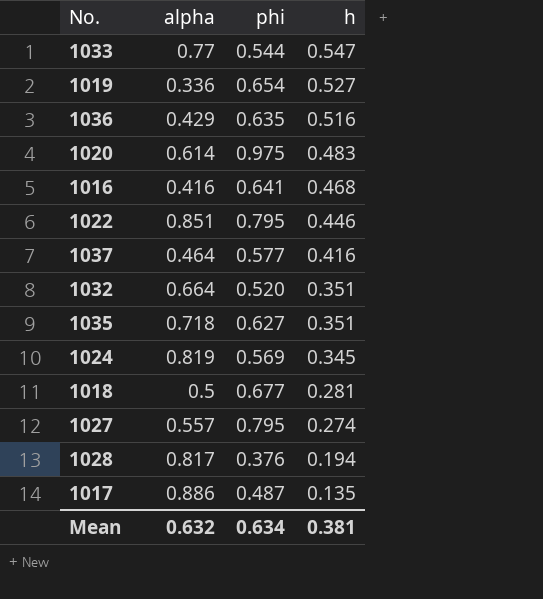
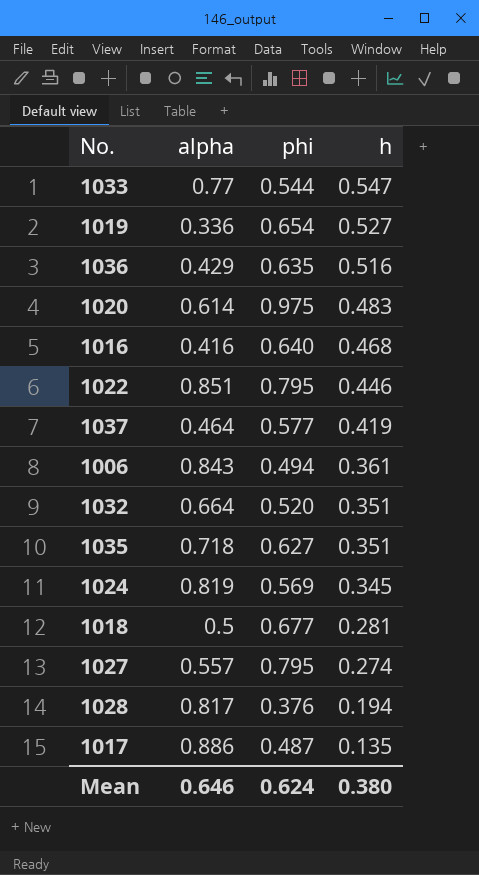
1016 | phi: 0.641 -> 0.640
1037 | h: 0.416 -> 0.419
row 1006: none -> 0.843 | 0.494 | 0.361
Mean | alpha: 0.632 -> 0.646
Mean | phi: 0.634 -> 0.624
Mean | h: 0.381 -> 0.380

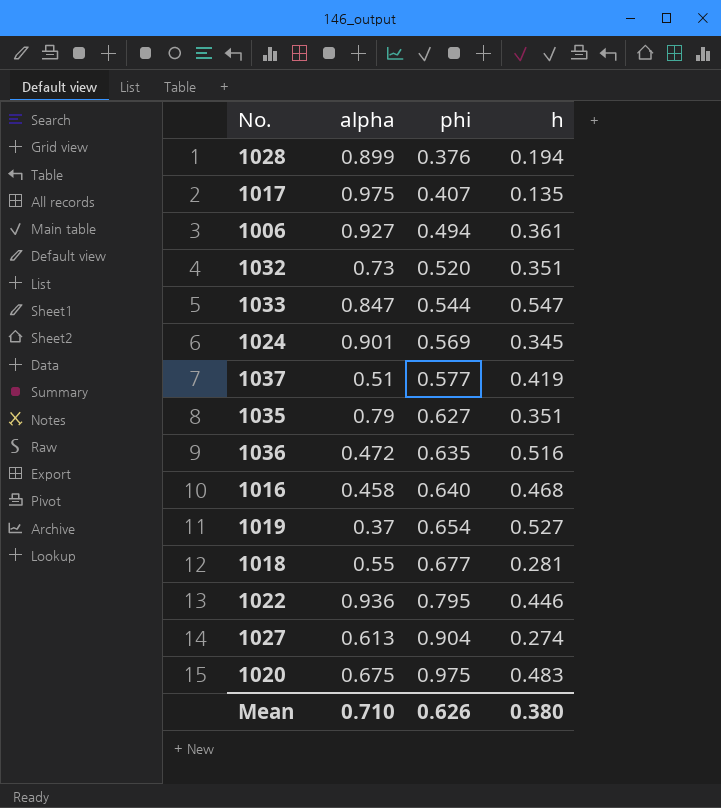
row order: h descending -> phi ascending
1028 | alpha: 0.817 -> 0.899
1017 | alpha: 0.886 -> 0.975
1017 | phi: 0.487 -> 0.407
1006 | alpha: 0.843 -> 0.927
1032 | alpha: 0.664 -> 0.73
1033 | alpha: 0.77 -> 0.847
1024 | alpha: 0.819 -> 0.901
1037 | alpha: 0.464 -> 0.51
1035 | alpha: 0.718 -> 0.79
1036 | alpha: 0.429 -> 0.472
1016 | alpha: 0.416 -> 0.458
1019 | alpha: 0.336 -> 0.37
1018 | alpha: 0.5 -> 0.55
1022 | alpha: 0.851 -> 0.936
1027 | alpha: 0.557 -> 0.613
1027 | phi: 0.795 -> 0.904
1020 | alpha: 0.614 -> 0.675
Mean | alpha: 0.646 -> 0.710
Mean | phi: 0.624 -> 0.626

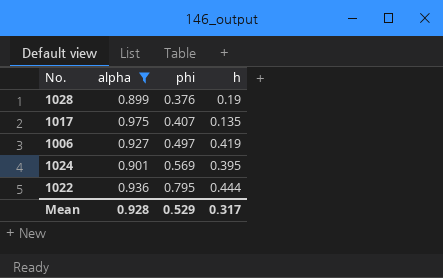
filter: none -> alpha >= 0.899
1028 | h: 0.194 -> 0.19
1006 | phi: 0.494 -> 0.497
1006 | h: 0.361 -> 0.419
1024 | h: 0.345 -> 0.395
1022 | h: 0.446 -> 0.444
Mean | alpha: 0.710 -> 0.928
Mean | phi: 0.626 -> 0.529
Mean | h: 0.380 -> 0.317

